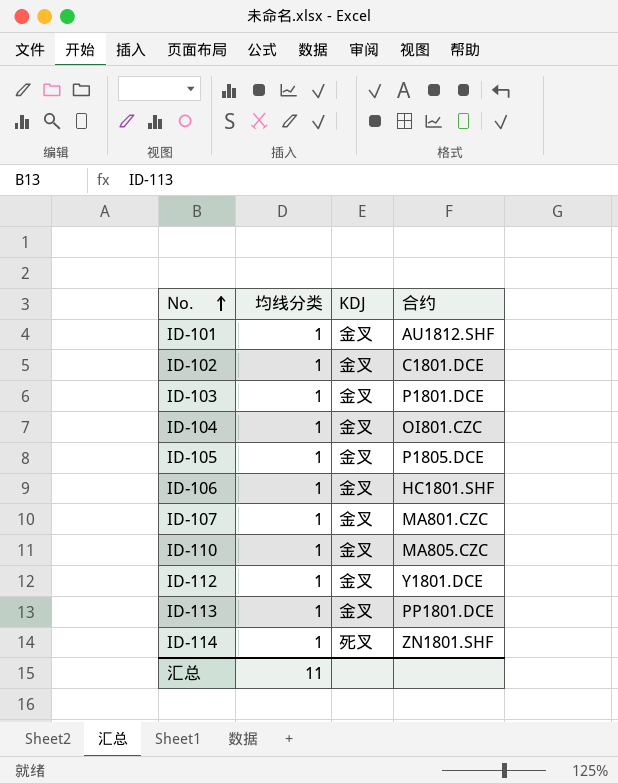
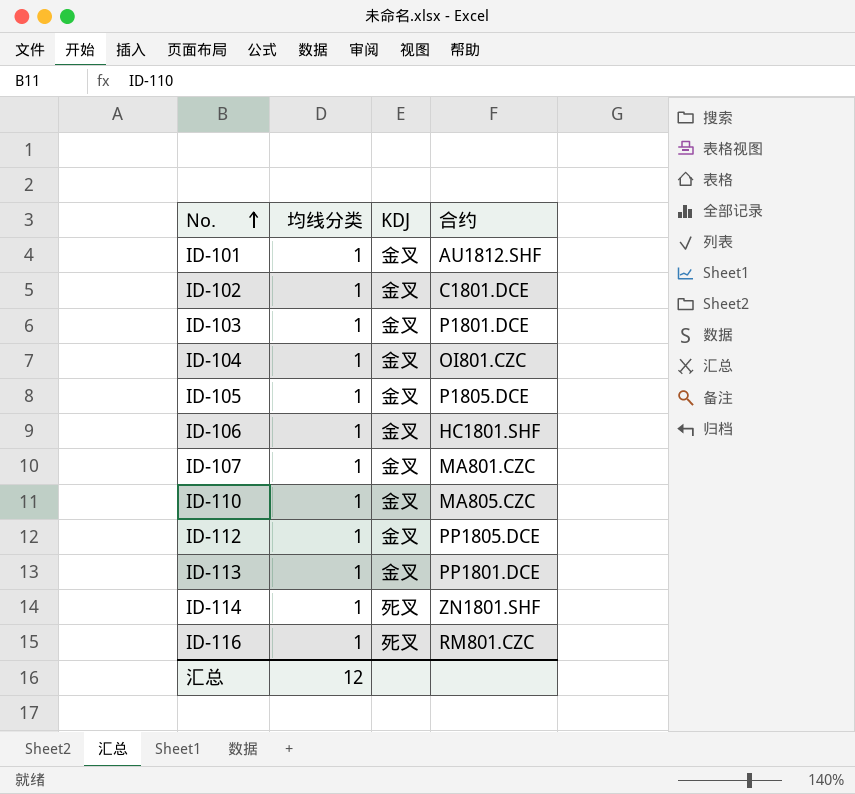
ID-112 | 合约: Y1801.DCE -> PP1805.DCE
row ID-116: none -> 1 | 死叉 | RM801.CZC
汇总 | 均线分类: 11 -> 12

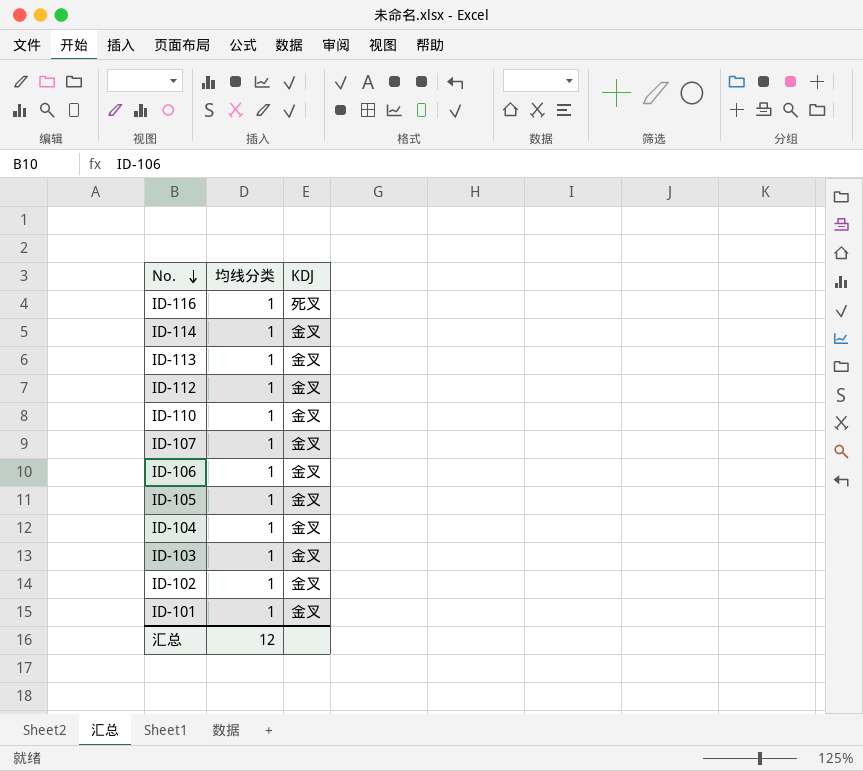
row order: No. ascending -> No. descending
column 合约 | position: 4 -> none
ID-114 | KDJ: 死叉 -> 金叉

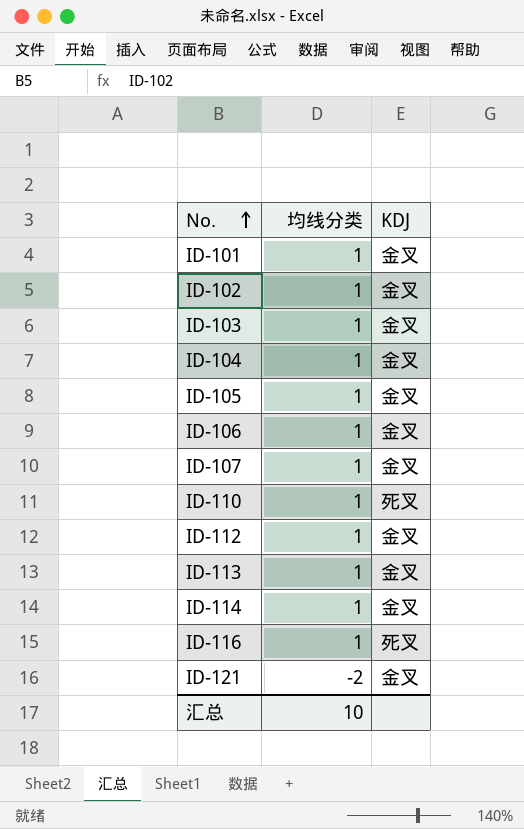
row order: No. descending -> No. ascending
ID-110 | KDJ: 金叉 -> 死叉
row ID-121: none -> -2 | 金叉
汇总 | 均线分类: 12 -> 10

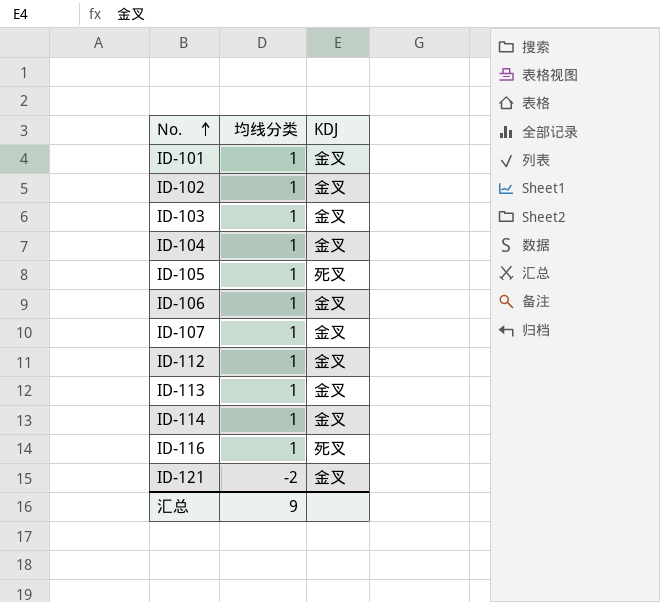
row ID-110: 1 | 死叉 -> none
ID-105 | KDJ: 金叉 -> 死叉
汇总 | 均线分类: 10 -> 9

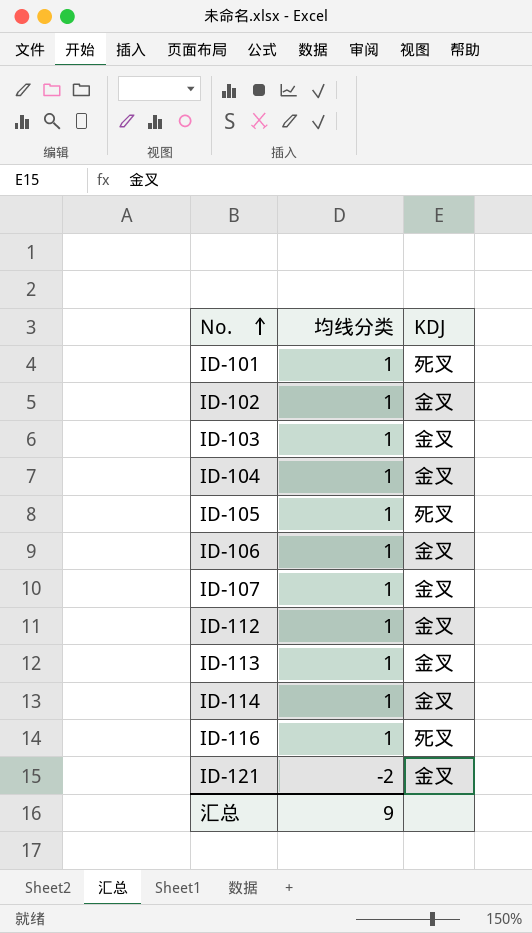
ID-101 | KDJ: 金叉 -> 死叉

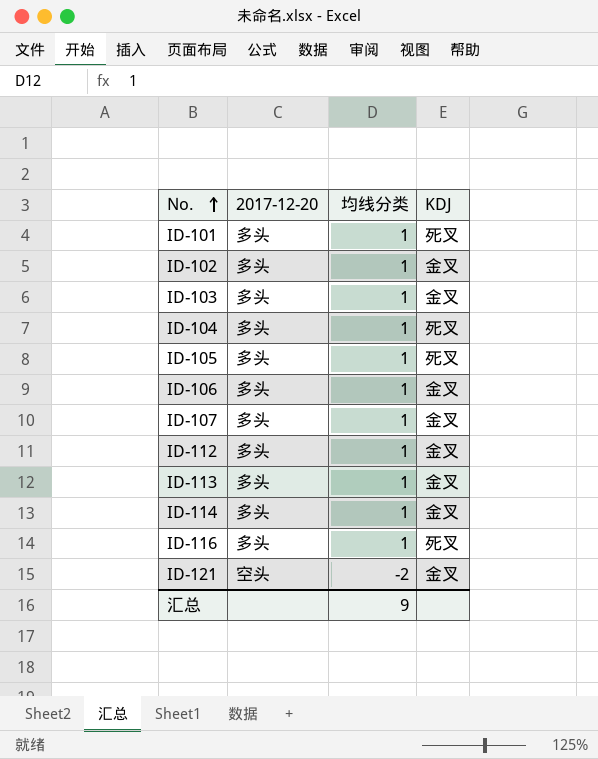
column 2017-12-20 | position: none -> 2
ID-104 | KDJ: 金叉 -> 死叉

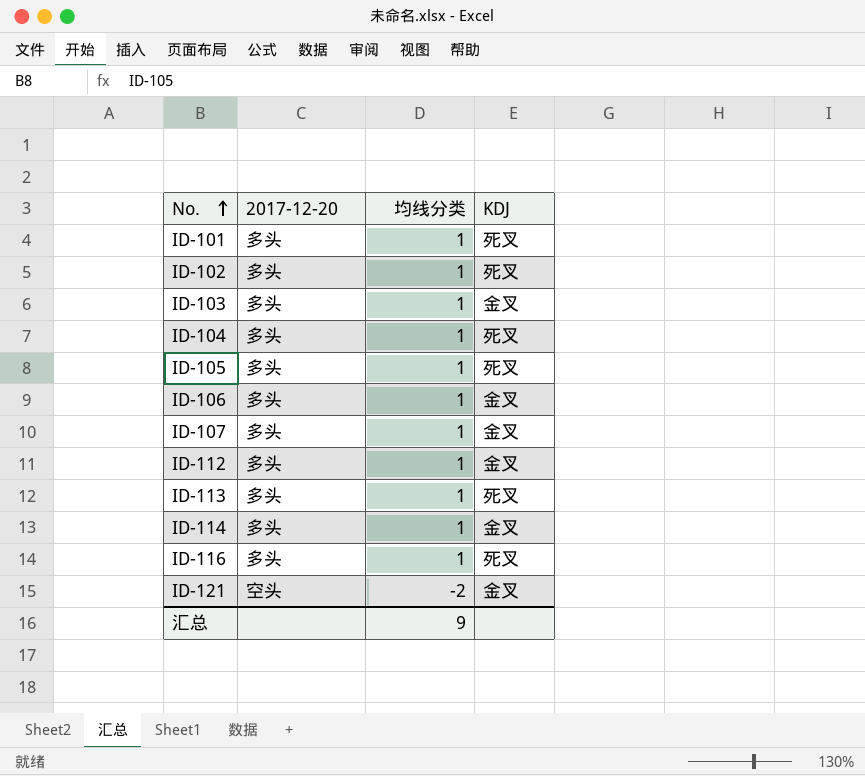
ID-102 | KDJ: 金叉 -> 死叉
ID-113 | KDJ: 金叉 -> 死叉

